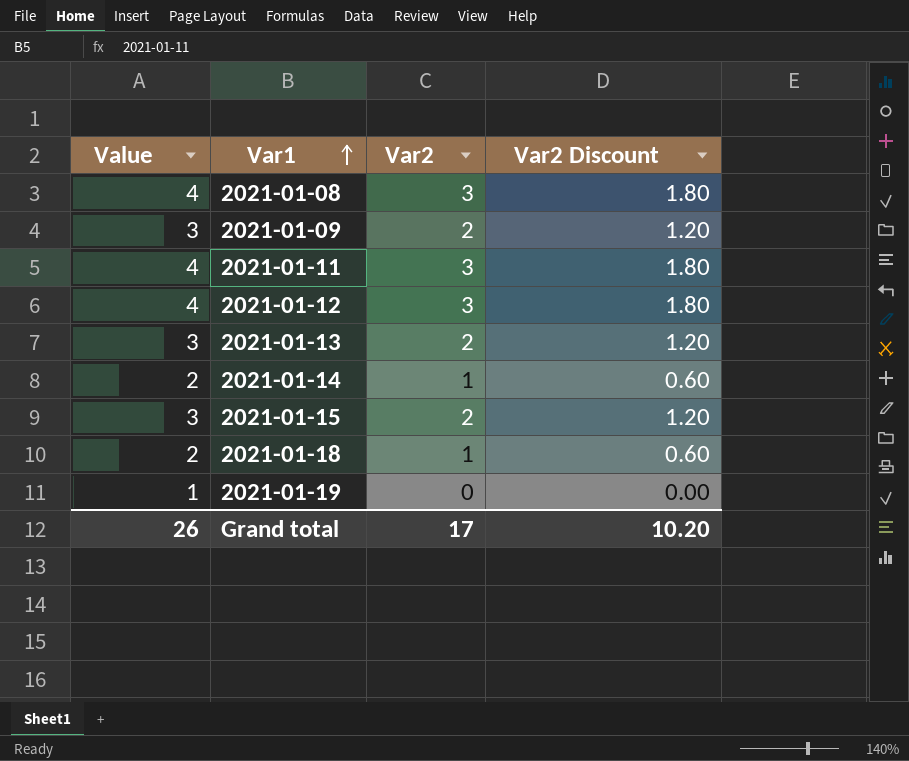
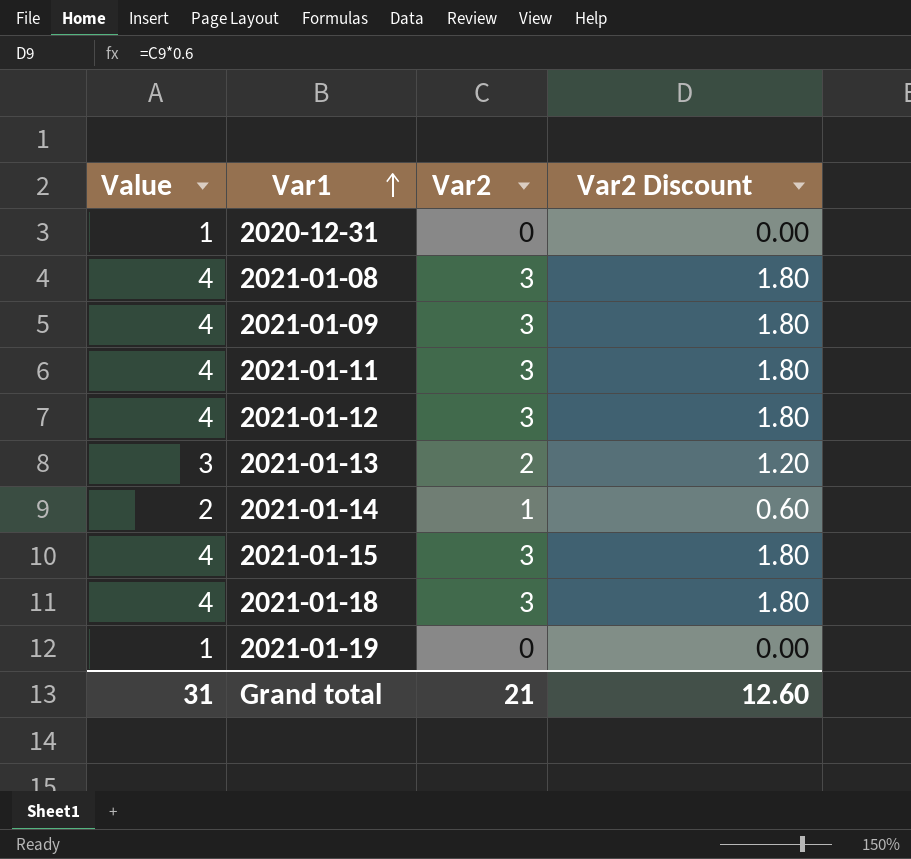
row 2020-12-31: none -> 1 | 0 | 0.00
2021-01-09 | Value: 3 -> 4
2021-01-09 | Var2: 2 -> 3
2021-01-09 | Var2 Discount: 1.20 -> 1.80
2021-01-15 | Value: 3 -> 4
2021-01-15 | Var2: 2 -> 3
2021-01-15 | Var2 Discount: 1.20 -> 1.80
2021-01-18 | Value: 2 -> 4
2021-01-18 | Var2: 1 -> 3
2021-01-18 | Var2 Discount: 0.60 -> 1.80
Grand total | Value: 26 -> 31
Grand total | Var2: 17 -> 21
Grand total | Var2 Discount: 10.20 -> 12.60

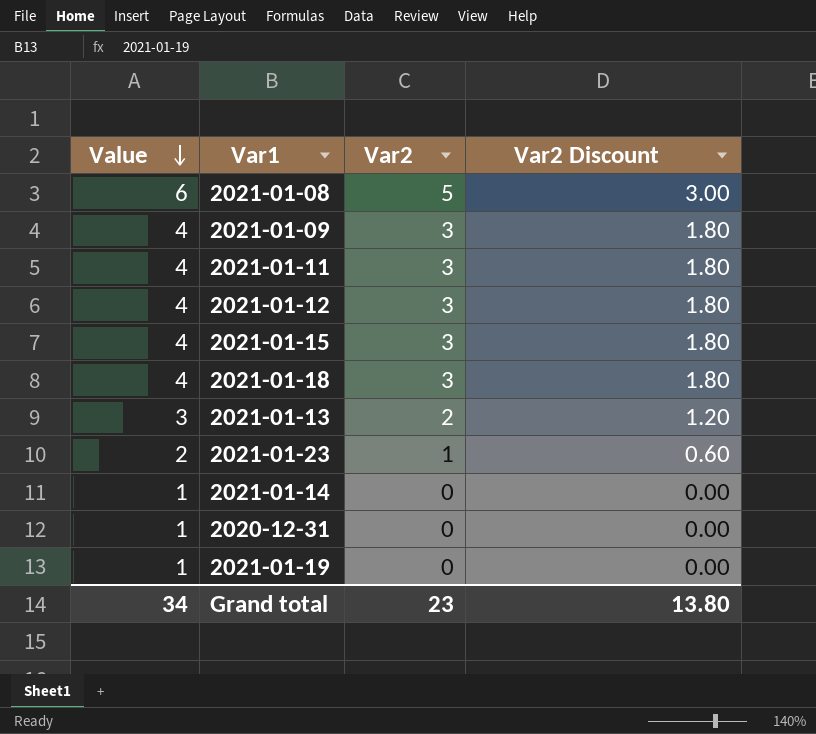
row order: Var1 ascending -> Value descending
2021-01-08 | Value: 4 -> 6
2021-01-08 | Var2: 3 -> 5
2021-01-08 | Var2 Discount: 1.80 -> 3.00
row 2021-01-23: none -> 2 | 1 | 0.60
2021-01-14 | Value: 2 -> 1
2021-01-14 | Var2: 1 -> 0
2021-01-14 | Var2 Discount: 0.60 -> 0.00
Grand total | Value: 31 -> 34
Grand total | Var2: 21 -> 23
Grand total | Var2 Discount: 12.60 -> 13.80

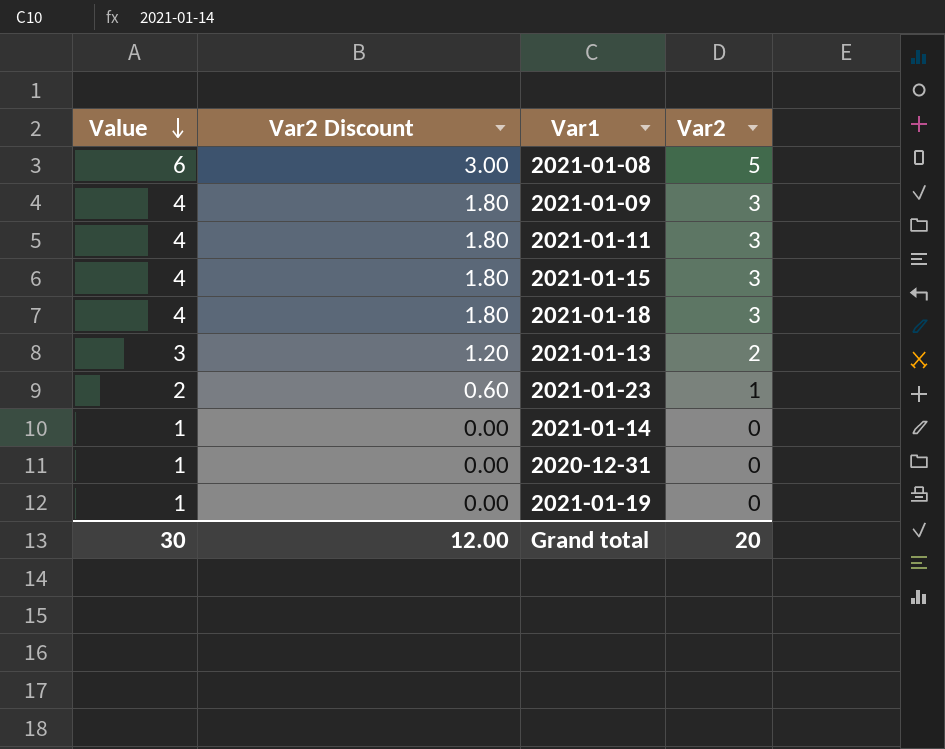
column Var2 Discount | position: 4 -> 2
row 2021-01-12: 4 | 3 | 1.80 -> none
Grand total | Value: 34 -> 30
Grand total | Var2 Discount: 13.80 -> 12.00
Grand total | Var2: 23 -> 20

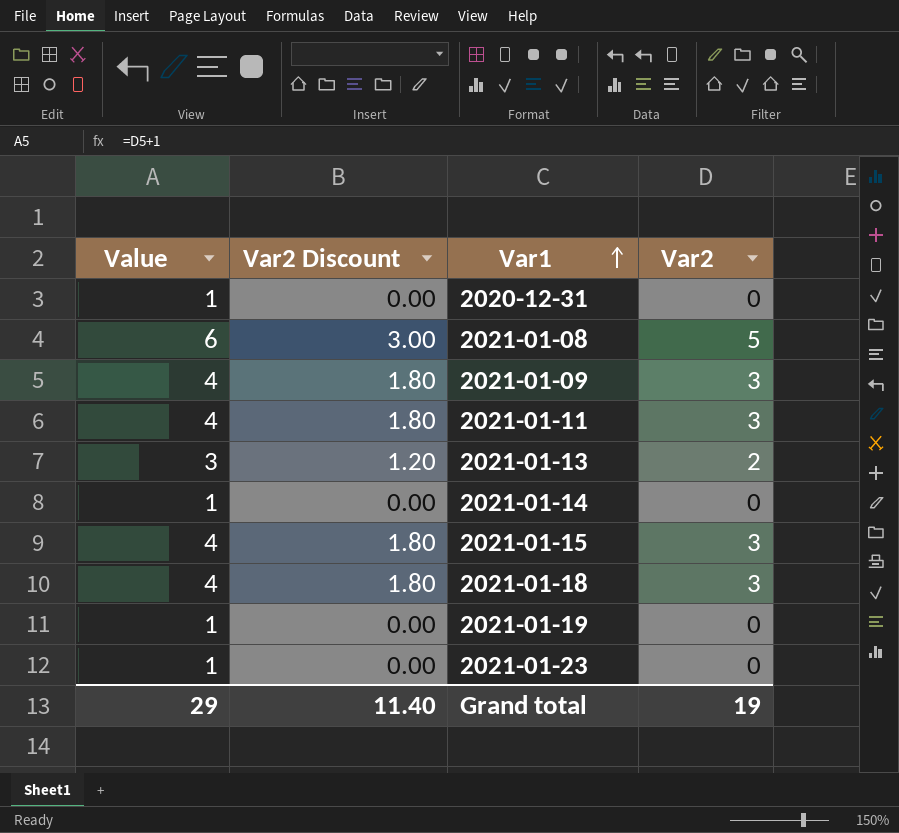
row order: Value descending -> Var1 ascending
2021-01-23 | Value: 2 -> 1
2021-01-23 | Var2 Discount: 0.60 -> 0.00
2021-01-23 | Var2: 1 -> 0
Grand total | Value: 30 -> 29
Grand total | Var2 Discount: 12.00 -> 11.40
Grand total | Var2: 20 -> 19

